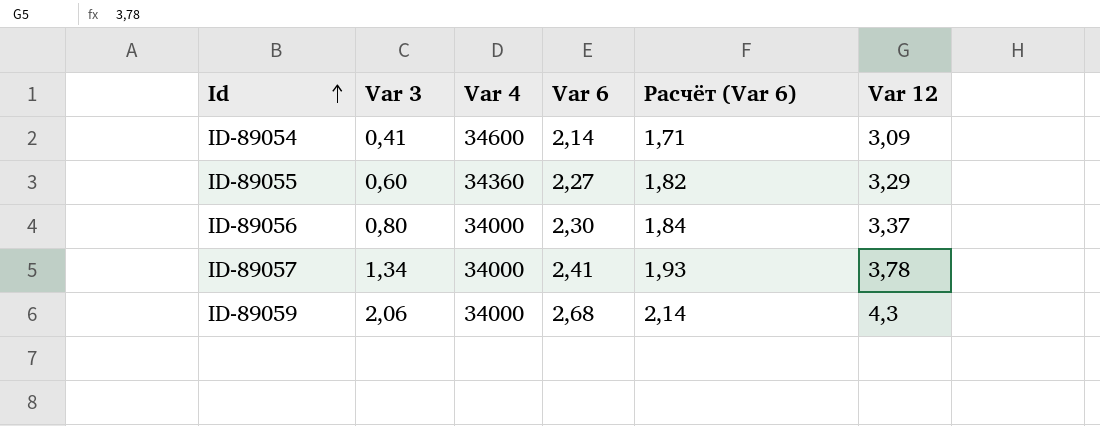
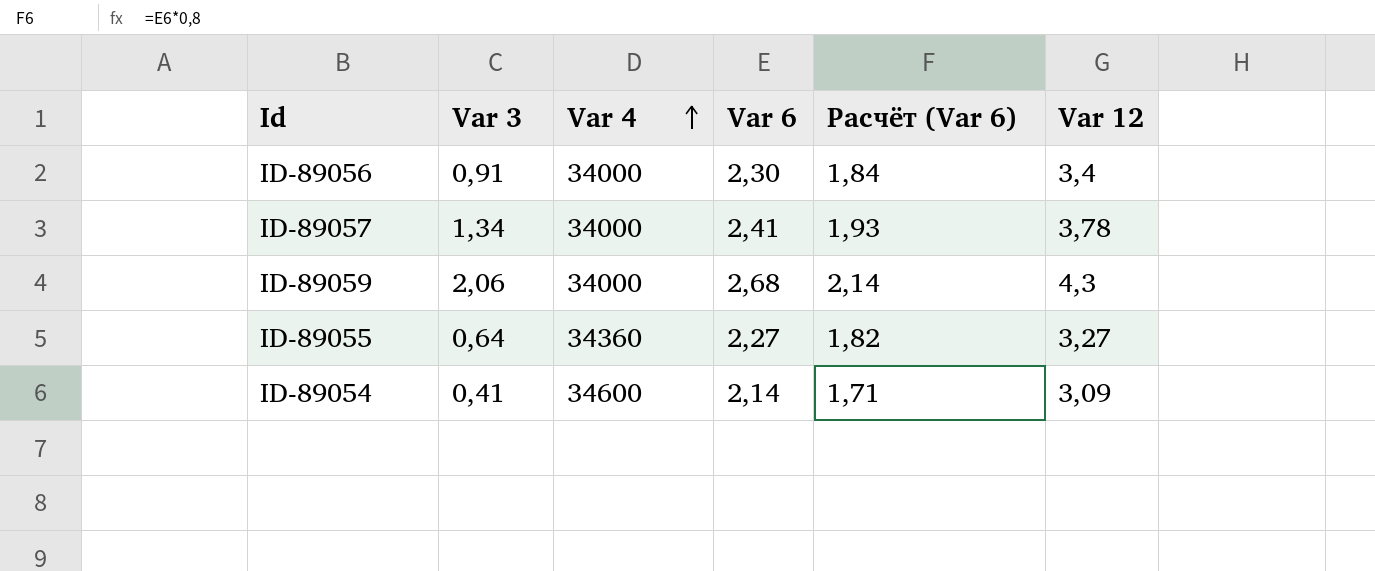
row order: Id ascending -> Var 4 ascending
ID-89056 | Var 3: 0,80 -> 0,91
ID-89056 | Var 12: 3,37 -> 3,4
ID-89055 | Var 3: 0,60 -> 0,64
ID-89055 | Var 12: 3,29 -> 3,27

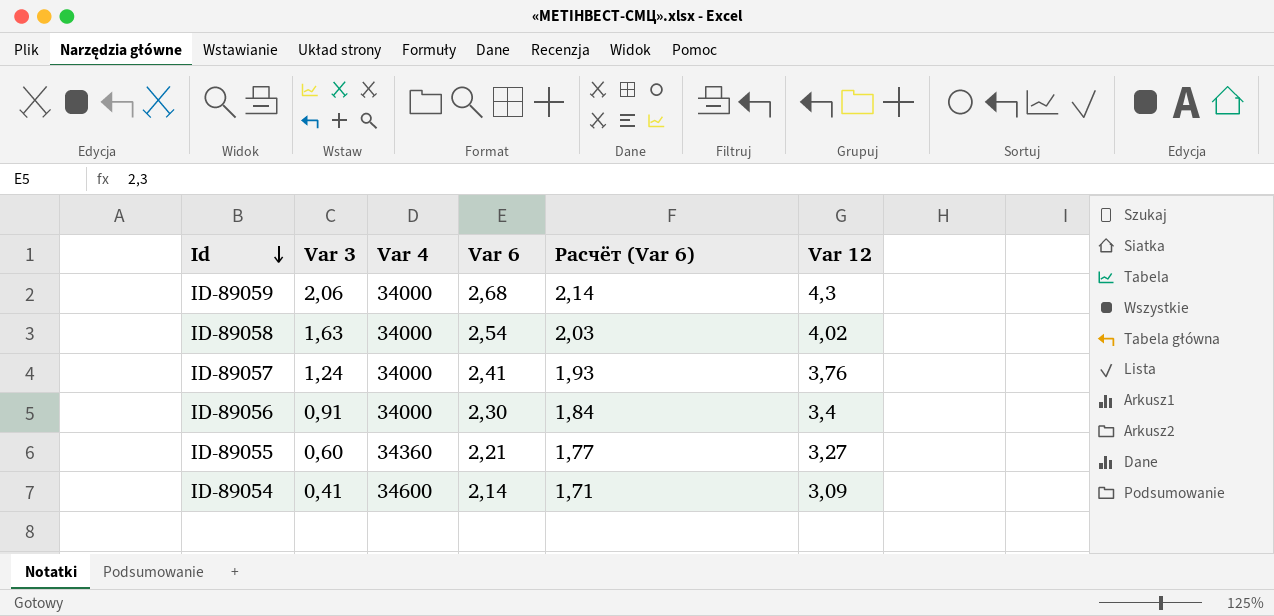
row order: Var 4 ascending -> Id descending
row ID-89058: none -> 1,63 | 34000 | 2,54 | 2,03 | 4,02
ID-89057 | Var 3: 1,34 -> 1,24
ID-89057 | Var 12: 3,78 -> 3,76
ID-89055 | Var 3: 0,64 -> 0,60
ID-89055 | Var 6: 2,27 -> 2,21
ID-89055 | Расчёт (Var 6): 1,82 -> 1,77

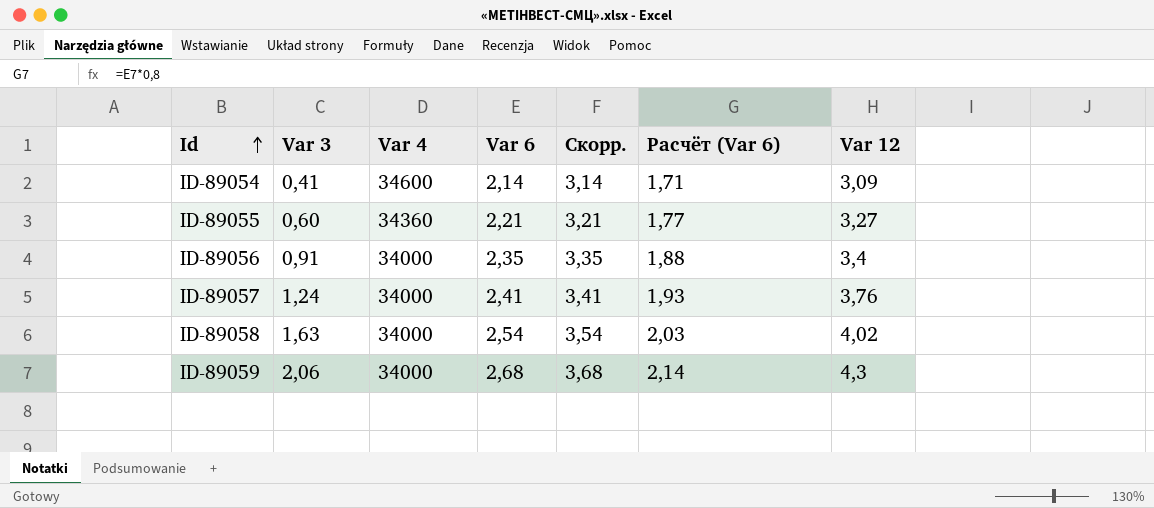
row order: Id descending -> Id ascending
column Скорр. | formula: none -> [Var 6] + 1
ID-89056 | Var 6: 2,30 -> 2,35
ID-89056 | Расчёт (Var 6): 1,84 -> 1,88

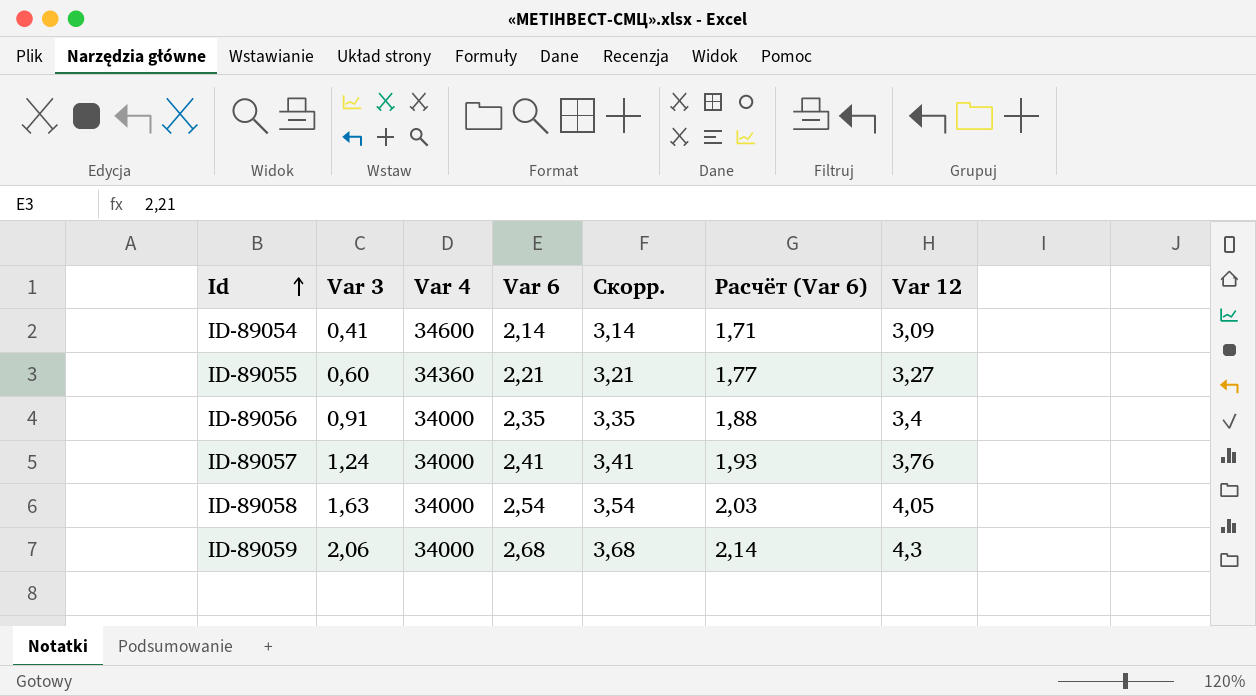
ID-89058 | Var 12: 4,02 -> 4,05

